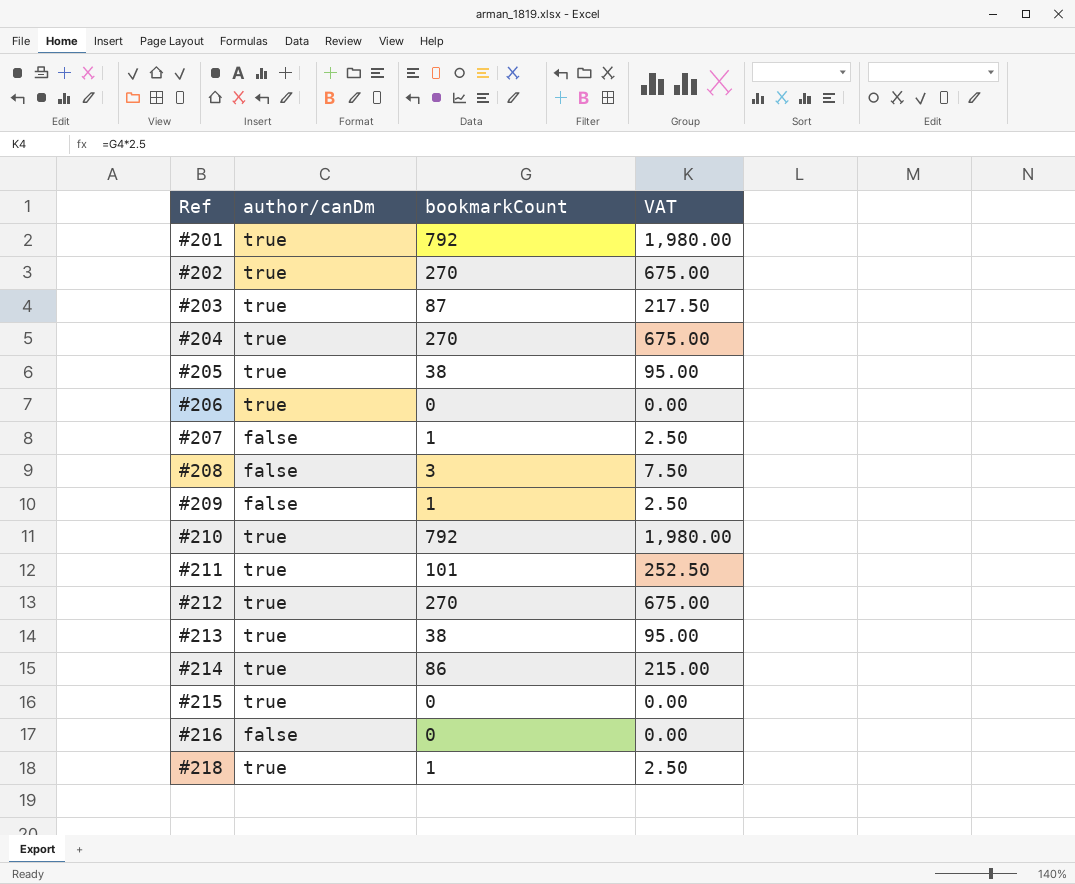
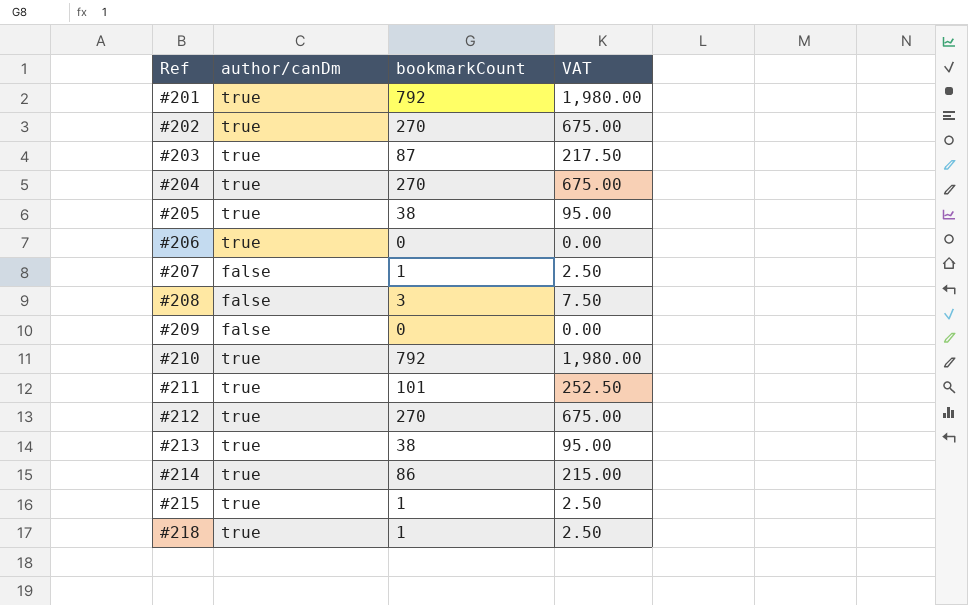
row #216: false | 0 | 0.00 -> none
#209 | bookmarkCount: 1 -> 0
#209 | VAT: 2.50 -> 0.00
#215 | bookmarkCount: 0 -> 1
#215 | VAT: 0.00 -> 2.50

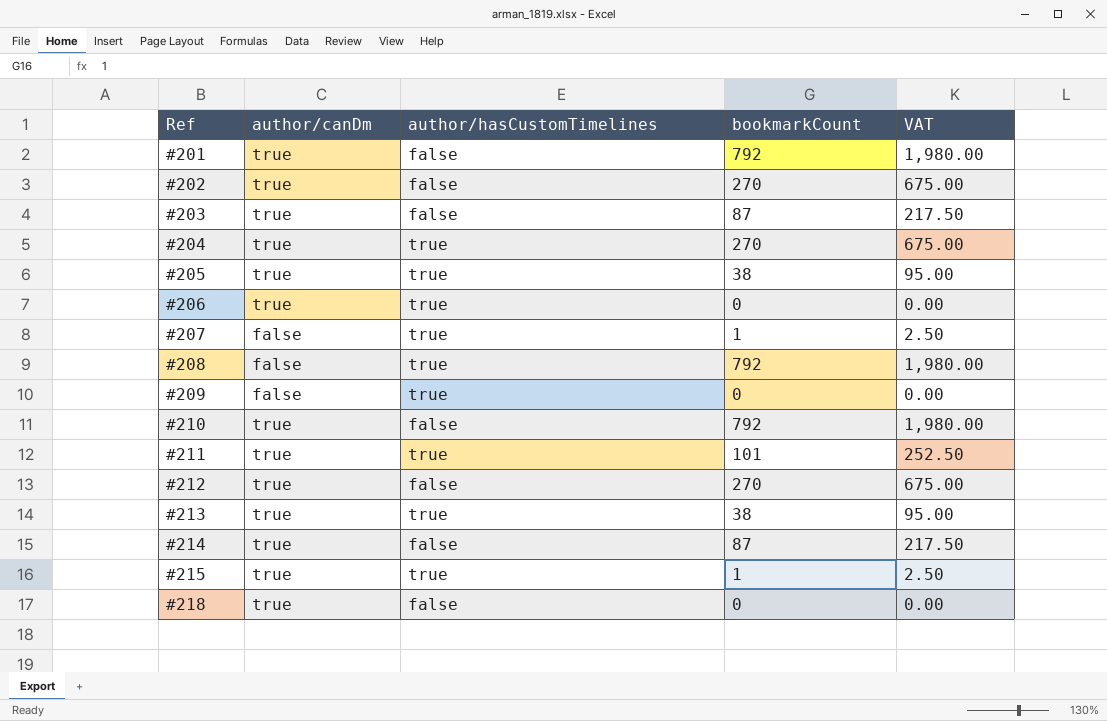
column author/hasCustomTimelines | position: none -> 3
#208 | bookmarkCount: 3 -> 792
#208 | VAT: 7.50 -> 1,980.00
#214 | bookmarkCount: 86 -> 87
#214 | VAT: 215.00 -> 217.50
#218 | bookmarkCount: 1 -> 0
#218 | VAT: 2.50 -> 0.00

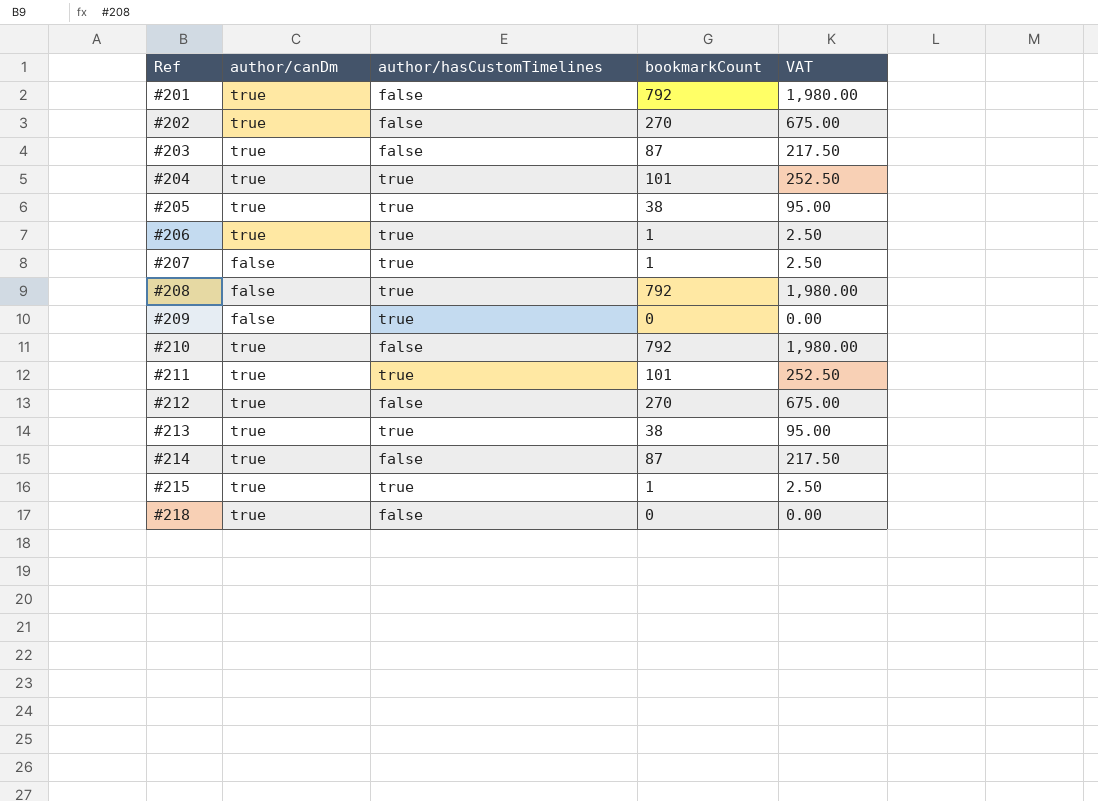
#204 | bookmarkCount: 270 -> 101
#204 | VAT: 675.00 -> 252.50
#206 | bookmarkCount: 0 -> 1
#206 | VAT: 0.00 -> 2.50

